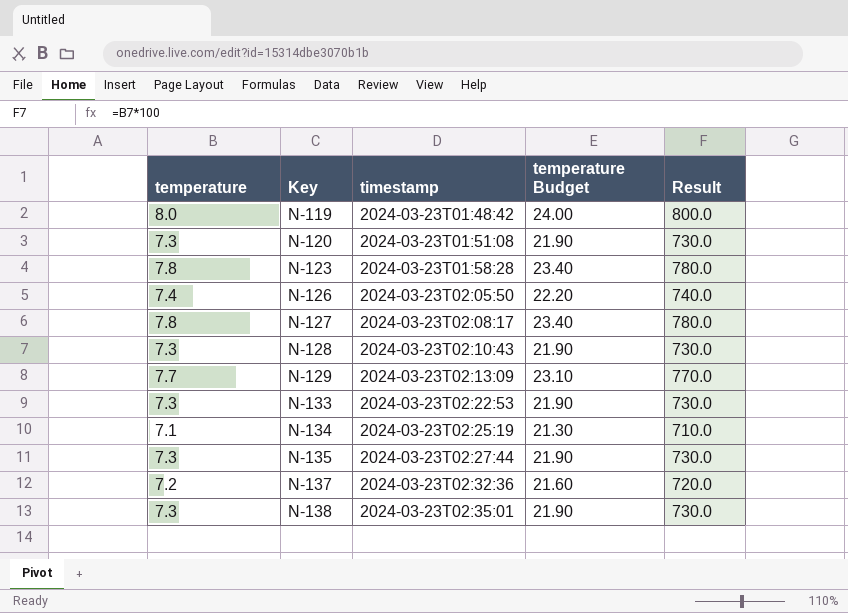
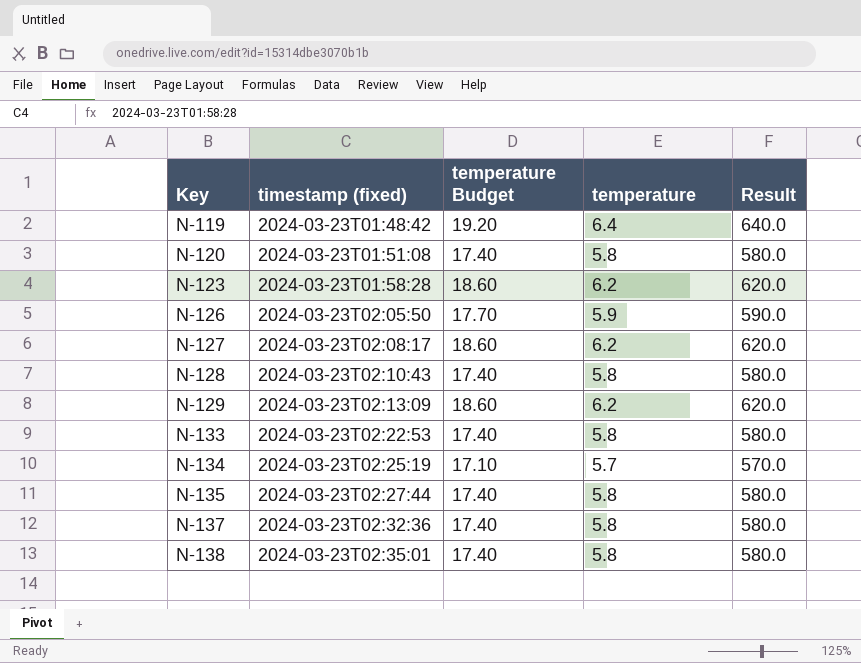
column name: timestamp -> timestamp (fixed)
column temperature | position: 1 -> 4
N-119 | temperature Budget: 24.00 -> 19.20
N-119 | temperature: 8.0 -> 6.4
N-119 | Result: 800.0 -> 640.0
N-120 | temperature Budget: 21.90 -> 17.40
N-120 | temperature: 7.3 -> 5.8
N-120 | Result: 730.0 -> 580.0
N-123 | temperature Budget: 23.40 -> 18.60
N-123 | temperature: 7.8 -> 6.2
N-123 | Result: 780.0 -> 620.0
N-126 | temperature Budget: 22.20 -> 17.70
N-126 | temperature: 7.4 -> 5.9
N-126 | Result: 740.0 -> 590.0
N-127 | temperature Budget: 23.40 -> 18.60
N-127 | temperature: 7.8 -> 6.2
N-127 | Result: 780.0 -> 620.0
N-128 | temperature Budget: 21.90 -> 17.40
N-128 | temperature: 7.3 -> 5.8
N-128 | Result: 730.0 -> 580.0
N-129 | temperature Budget: 23.10 -> 18.60
N-129 | temperature: 7.7 -> 6.2
N-129 | Result: 770.0 -> 620.0
N-133 | temperature Budget: 21.90 -> 17.40
N-133 | temperature: 7.3 -> 5.8
N-133 | Result: 730.0 -> 580.0
N-134 | temperature Budget: 21.30 -> 17.10
N-134 | temperature: 7.1 -> 5.7
N-134 | Result: 710.0 -> 570.0
N-135 | temperature Budget: 21.90 -> 17.40
N-135 | temperature: 7.3 -> 5.8
N-135 | Result: 730.0 -> 580.0
N-137 | temperature Budget: 21.60 -> 17.40
N-137 | temperature: 7.2 -> 5.8
N-137 | Result: 720.0 -> 580.0
N-138 | temperature Budget: 21.90 -> 17.40
N-138 | temperature: 7.3 -> 5.8
N-138 | Result: 730.0 -> 580.0

